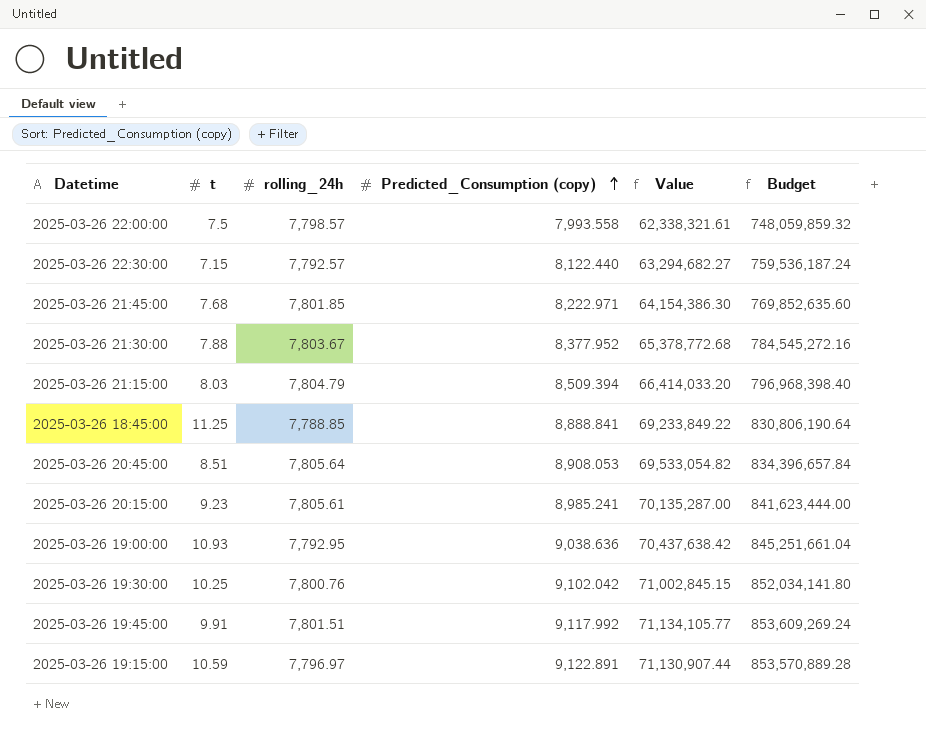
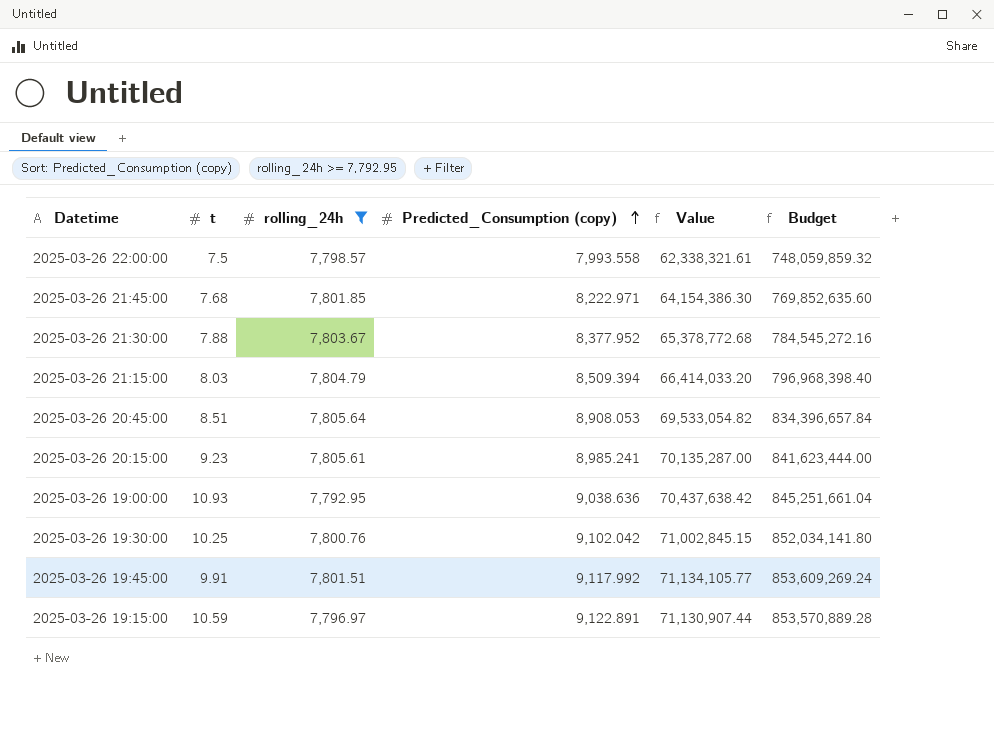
filter: none -> rolling_24h >= 7,792.95

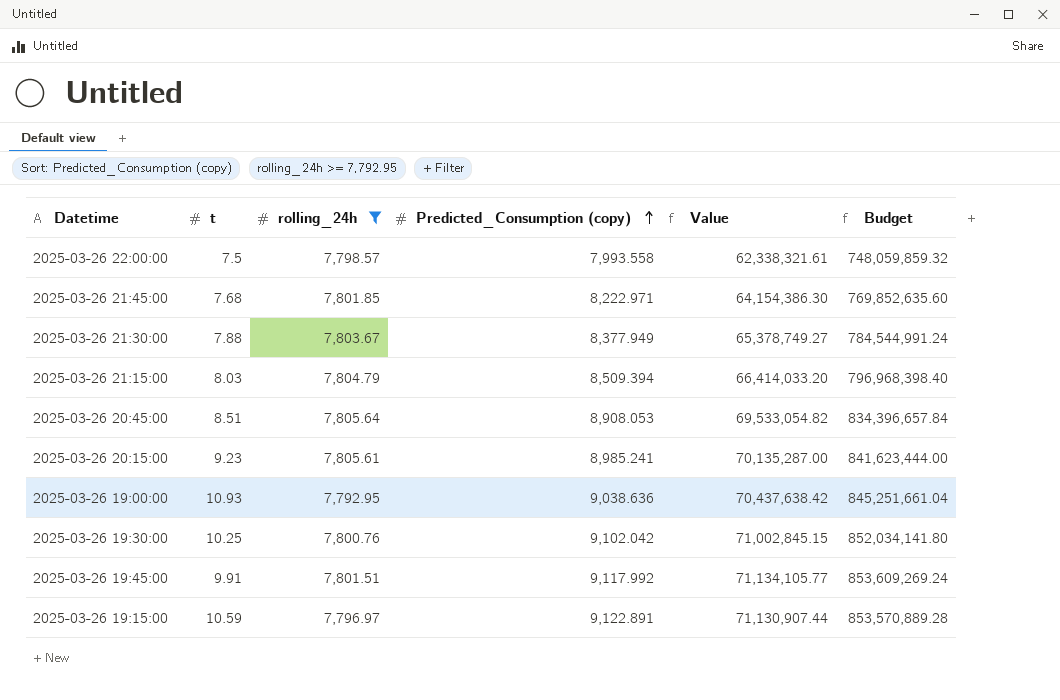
2025-03-26 21:30:00 | Predicted_Consumption (copy): 8,377.952 -> 8,377.949
2025-03-26 21:30:00 | Value: 65,378,772.68 -> 65,378,749.27
2025-03-26 21:30:00 | Budget: 784,545,272.16 -> 784,544,991.24

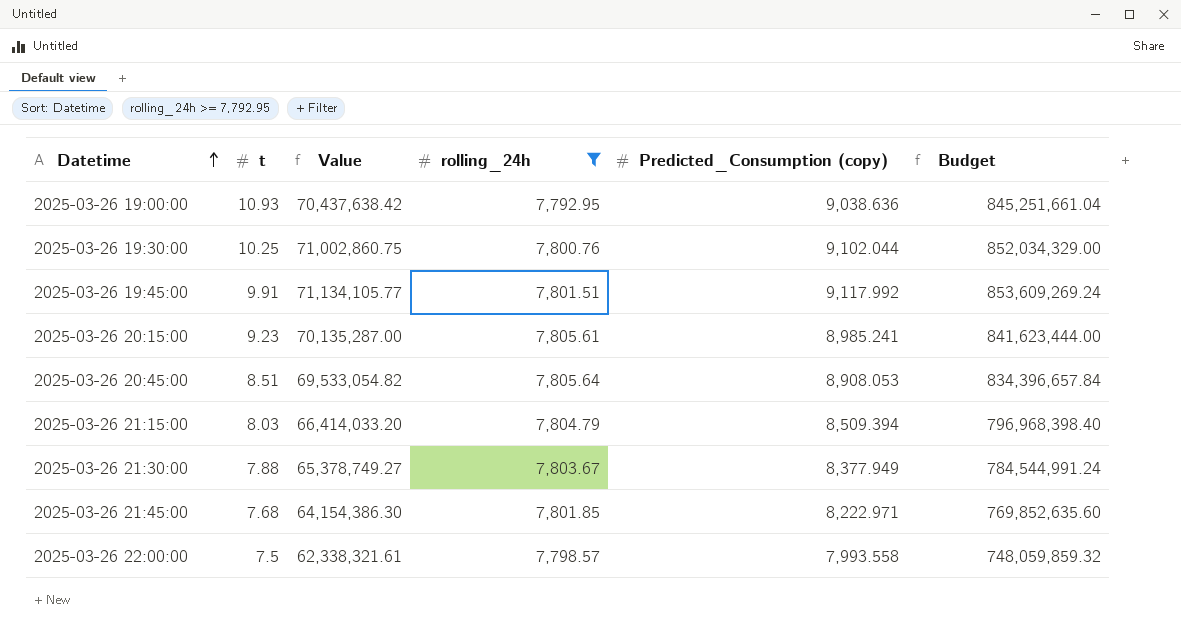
row order: Predicted_Consumption (copy) ascending -> Datetime ascending
column Value | position: 5 -> 3
row 2025-03-26 19:15:00: 10.59 | 7,796.97 | 9,122.891 | 71,130,907.44 | 853,570,889.28 -> none
2025-03-26 19:30:00 | Value: 71,002,845.15 -> 71,002,860.75
2025-03-26 19:30:00 | Predicted_Consumption (copy): 9,102.042 -> 9,102.044
2025-03-26 19:30:00 | Budget: 852,034,141.80 -> 852,034,329.00

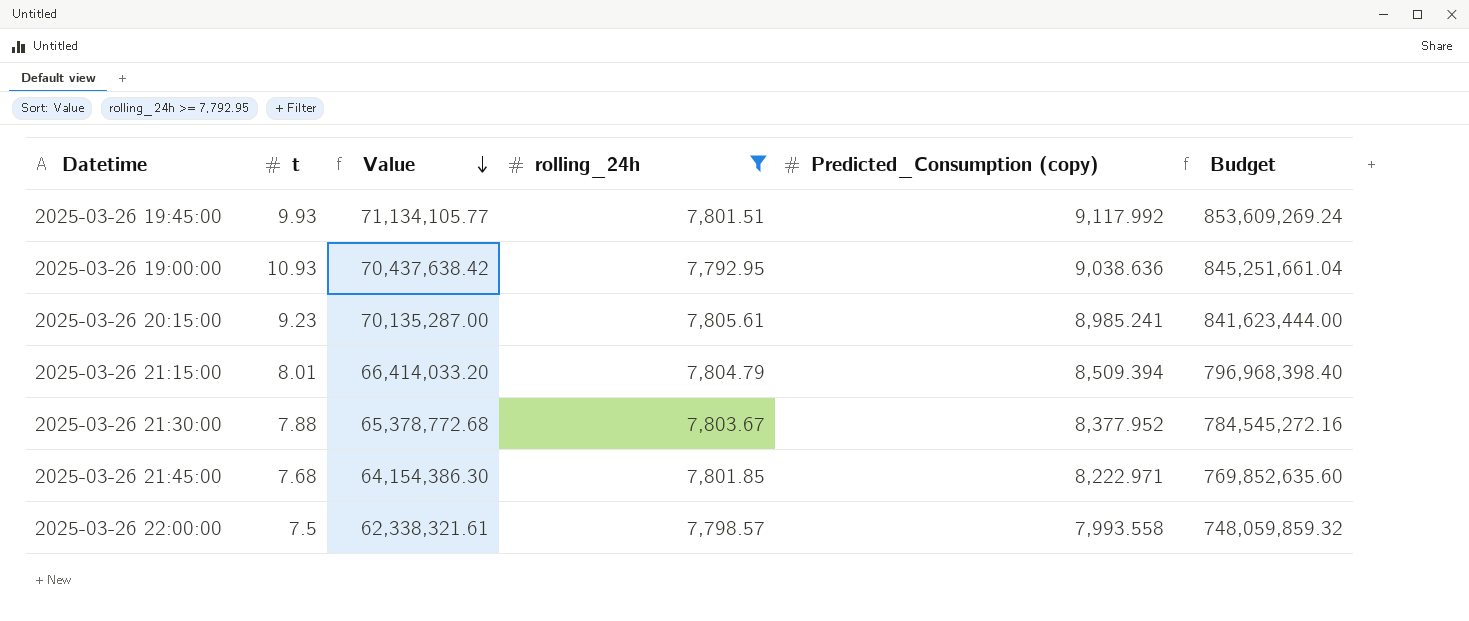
row order: Datetime ascending -> Value descending
row 2025-03-26 19:30:00: 10.25 | 71,002,860.75 | 7,800.76 | 9,102.044 | 852,034,329.00 -> none
row 2025-03-26 20:45:00: 8.51 | 69,533,054.82 | 7,805.64 | 8,908.053 | 834,396,657.84 -> none
2025-03-26 19:45:00 | t: 9.91 -> 9.93
2025-03-26 21:15:00 | t: 8.03 -> 8.01
2025-03-26 21:30:00 | Value: 65,378,749.27 -> 65,378,772.68
2025-03-26 21:30:00 | Predicted_Consumption (copy): 8,377.949 -> 8,377.952
2025-03-26 21:30:00 | Budget: 784,544,991.24 -> 784,545,272.16

